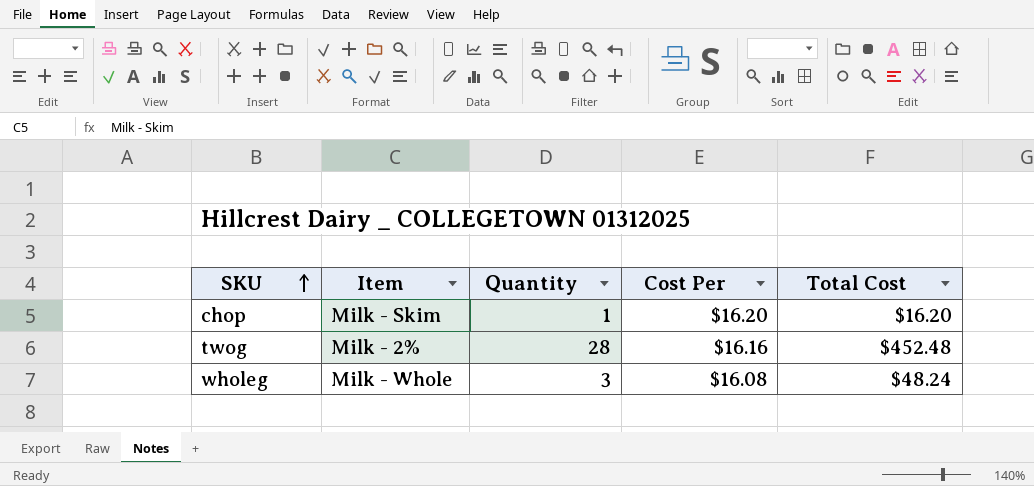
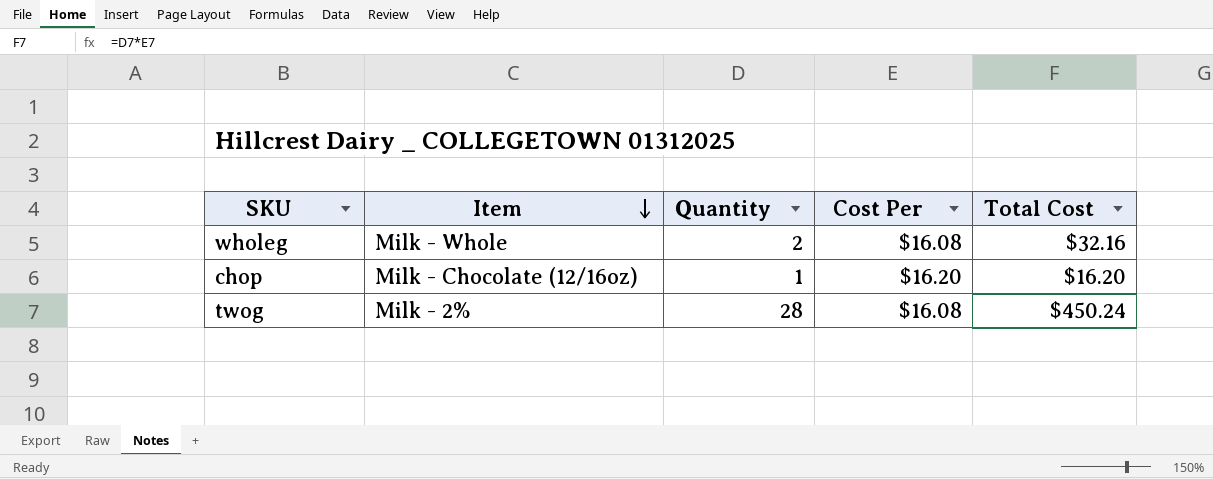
row order: SKU ascending -> Item descending
wholeg | Quantity: 3 -> 2
wholeg | Total Cost: $48.24 -> $32.16
chop | Item: Milk - Skim -> Milk - Chocolate (12/16oz)
twog | Cost Per: $16.16 -> $16.08
twog | Total Cost: $452.48 -> $450.24

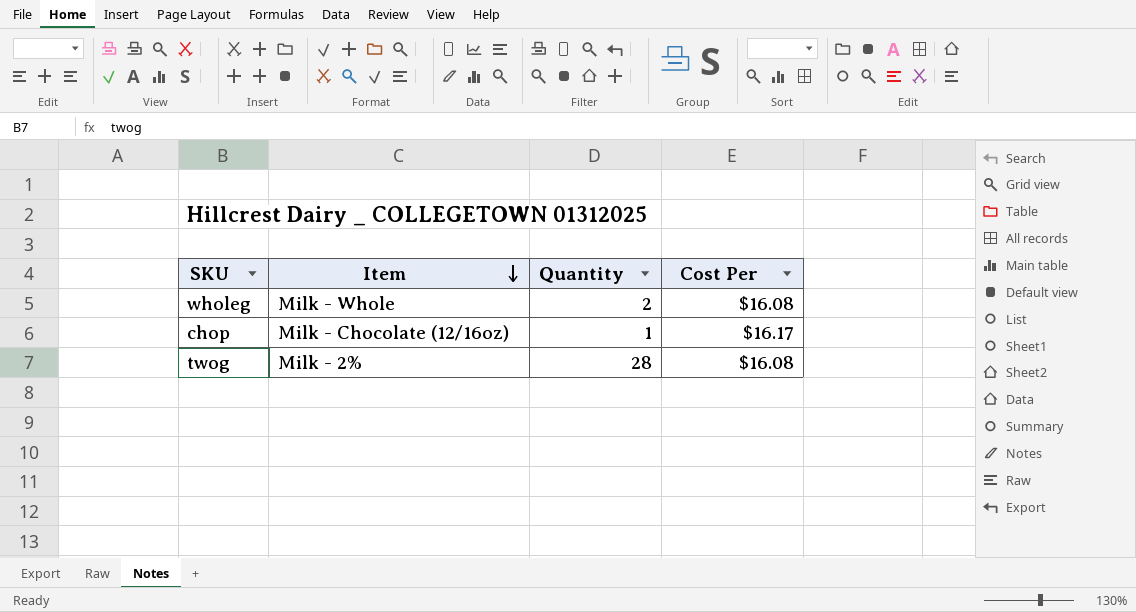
column Total Cost | formula: [Quantity] * [Cost Per] -> none
chop | Cost Per: $16.20 -> $16.17

